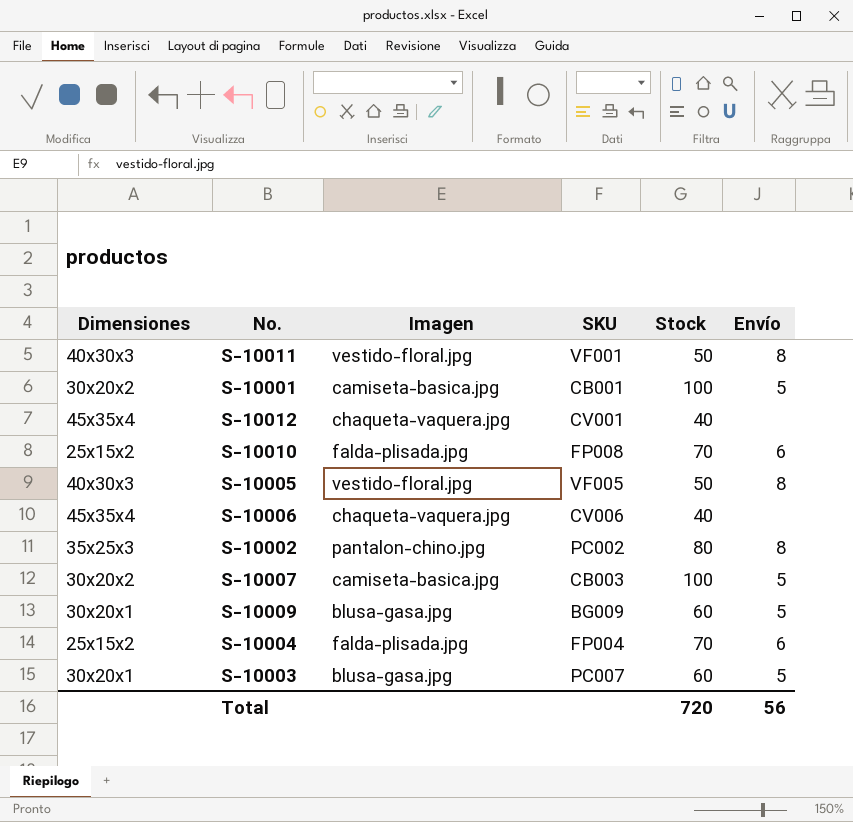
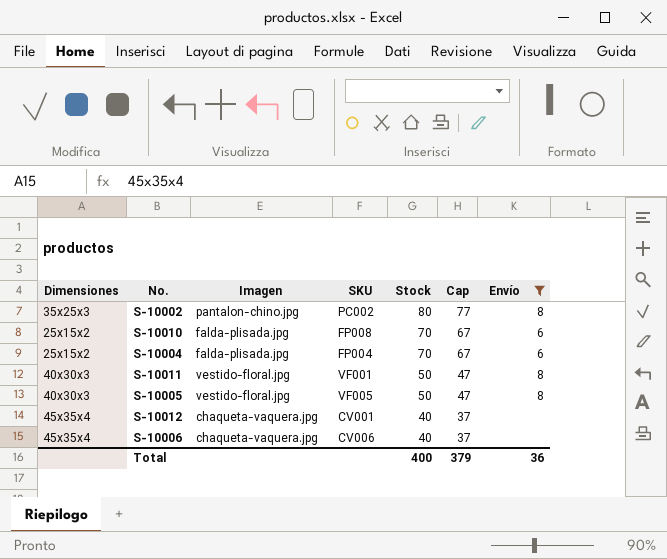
filter: none -> Envío != 5
row order: none -> Stock descending
column Cap | formula: none -> [Stock] - 3
Total | Stock: 720 -> 400
Total | Envío: 56 -> 36

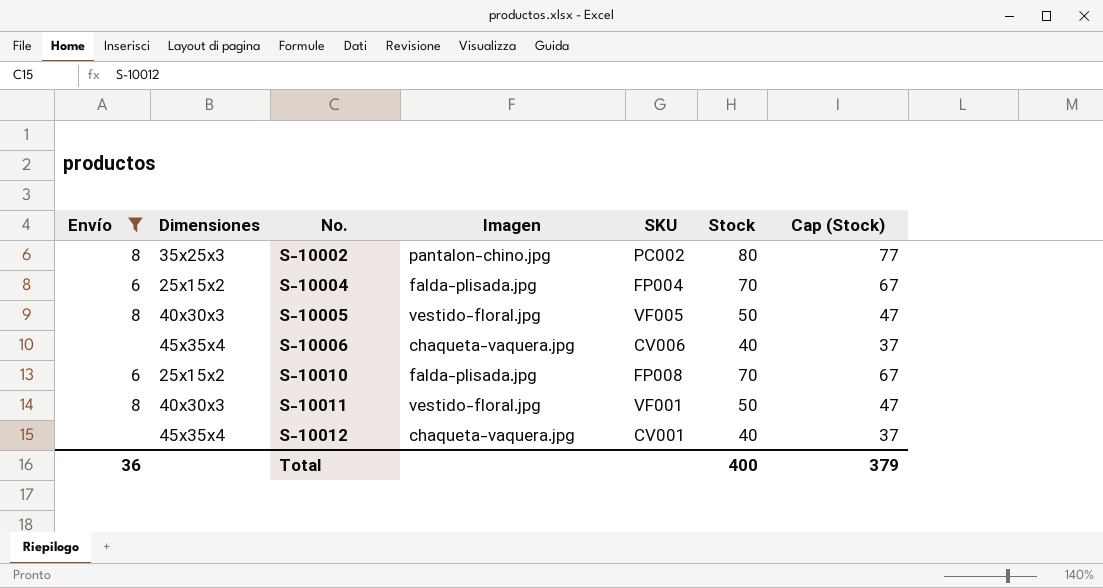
row order: Stock descending -> No. ascending
column Envío | position: 7 -> 1
column name: Cap -> Cap (Stock)

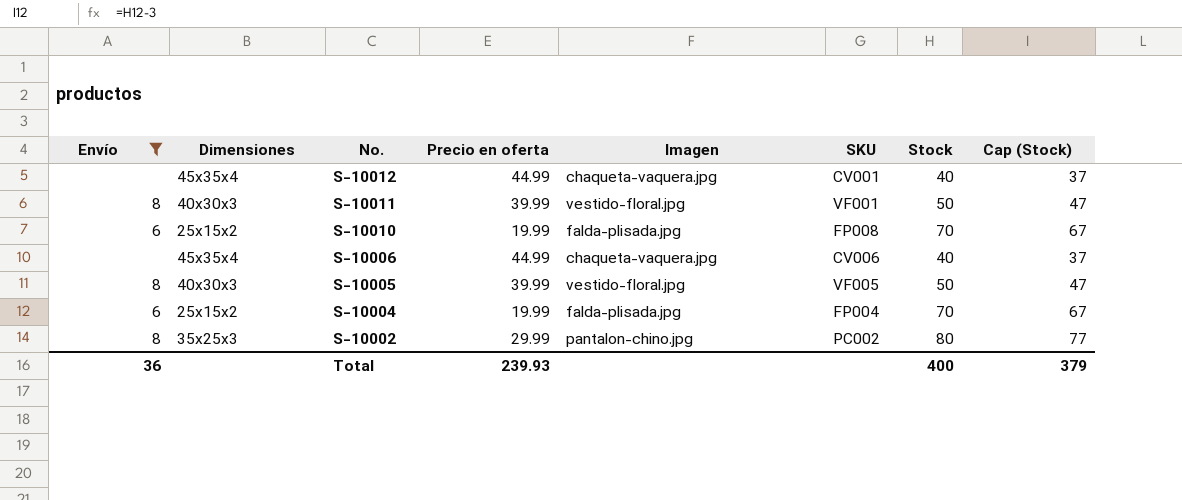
row order: No. ascending -> No. descending
column Precio en oferta | position: none -> 4

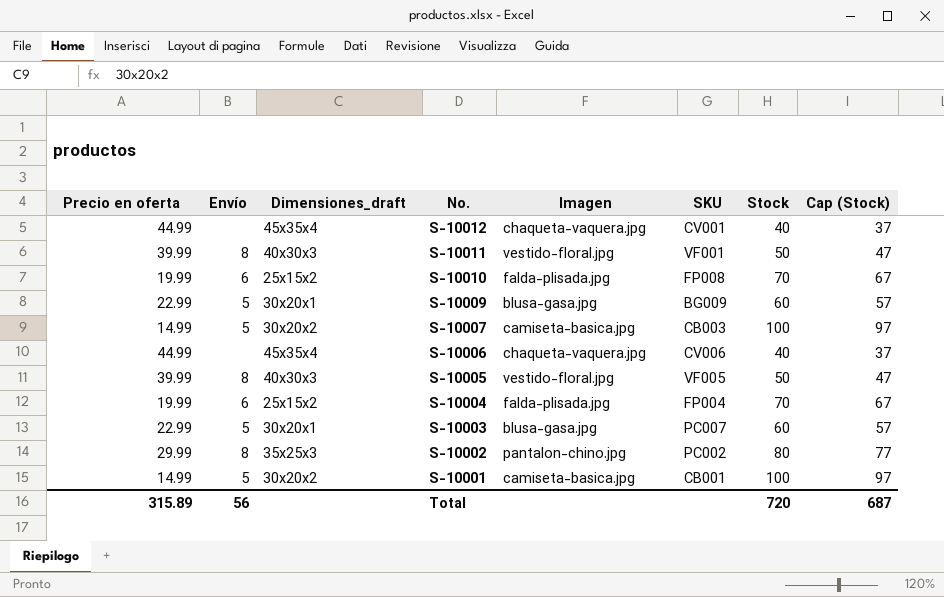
filter: Envío != 5 -> none
column Precio en oferta | position: 4 -> 1
column name: Dimensiones -> Dimensiones_draft
Total | Precio en oferta: 239.93 -> 315.89
Total | Envío: 36 -> 56
Total | Stock: 400 -> 720
Total | Cap (Stock): 379 -> 687

